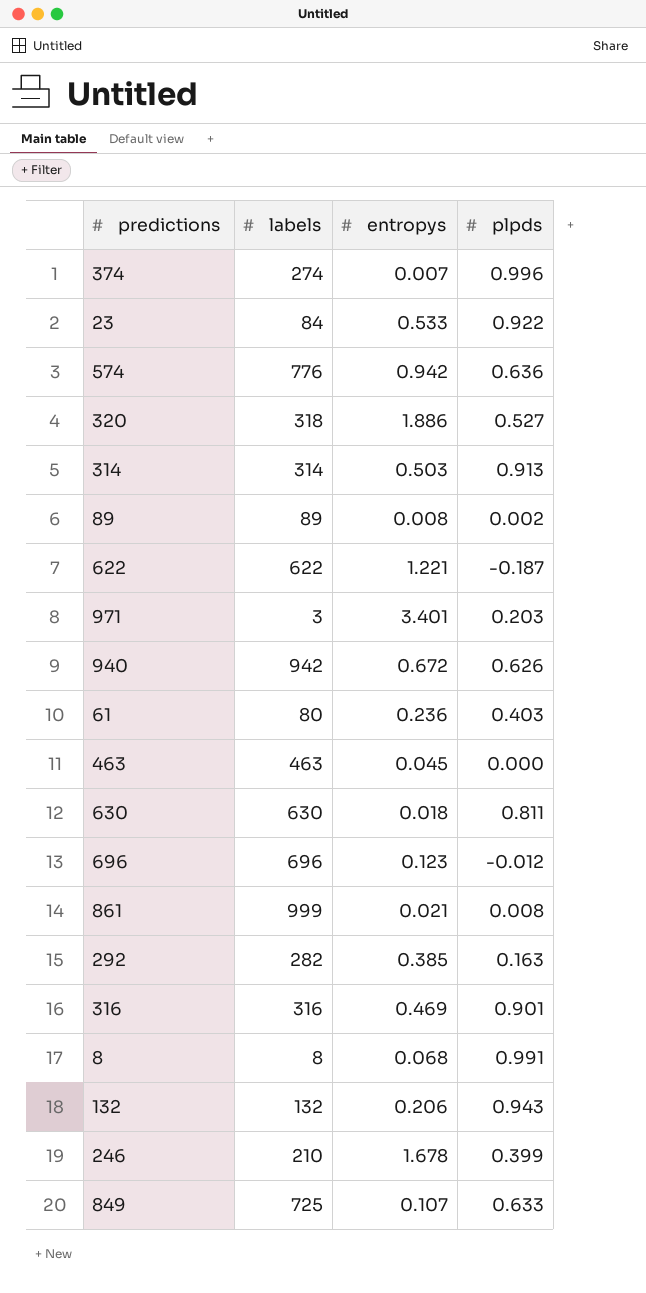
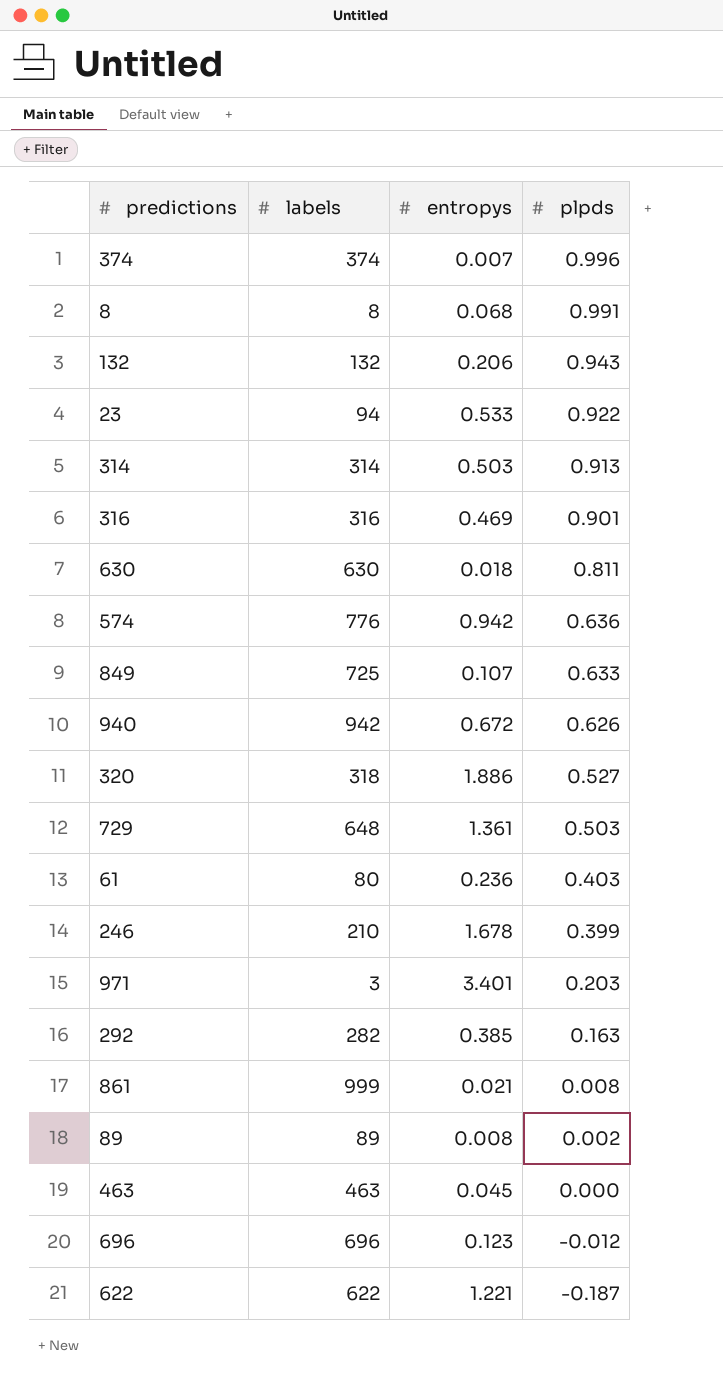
row order: none -> plpds descending
374 | labels: 274 -> 374
23 | labels: 84 -> 94
row 729: none -> 648 | 1.361 | 0.503

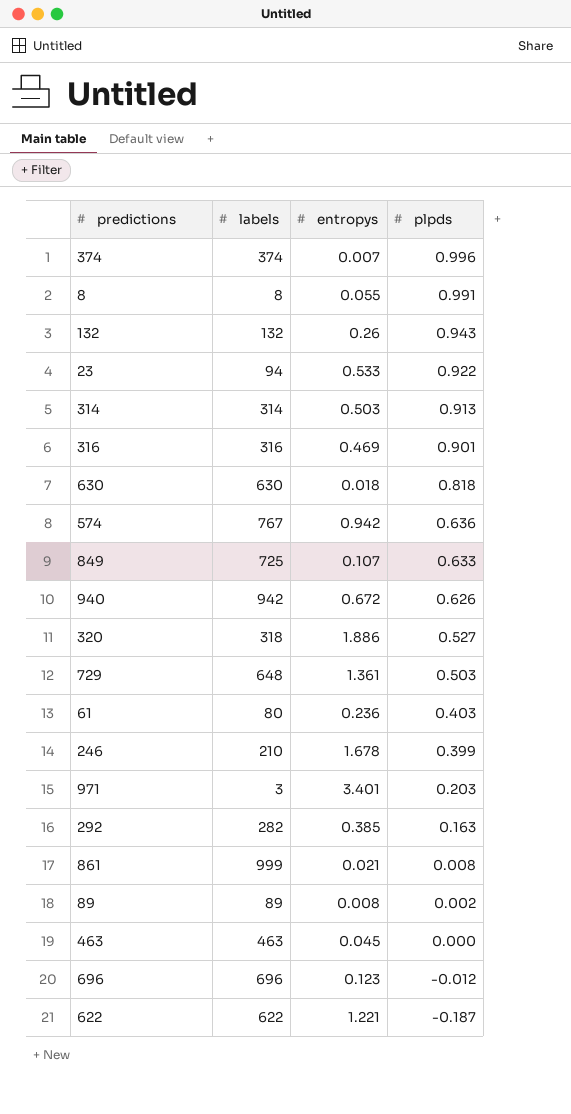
8 | entropys: 0.068 -> 0.055
132 | entropys: 0.206 -> 0.26
630 | plpds: 0.811 -> 0.818
574 | labels: 776 -> 767

